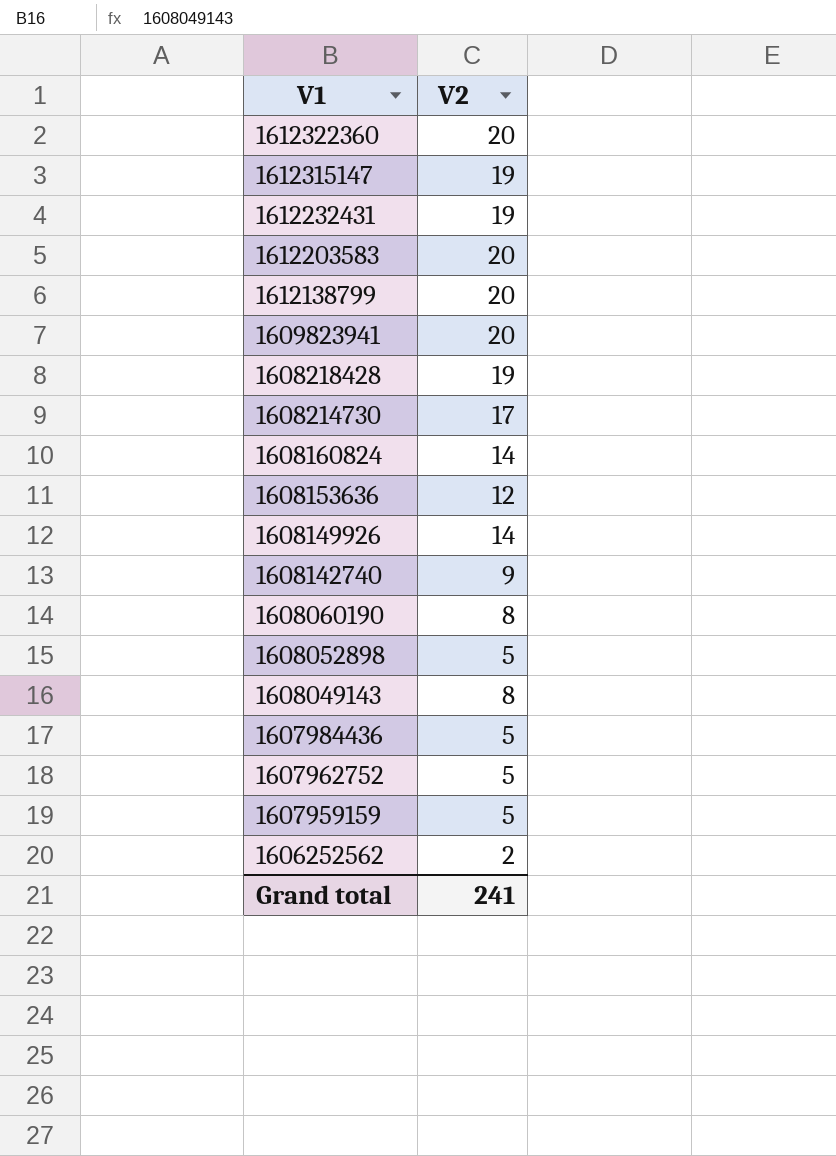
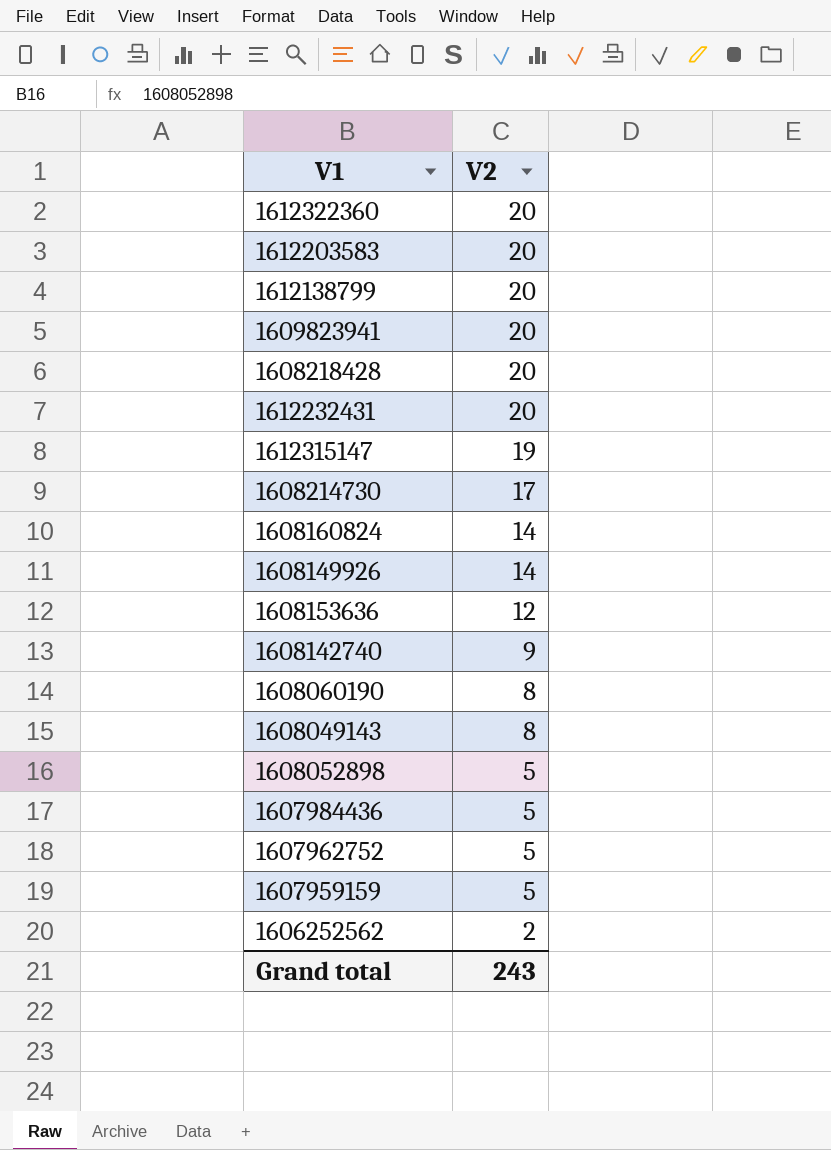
row order: V1 descending -> V2 descending
1608218428 | V2: 19 -> 20
1612232431 | V2: 19 -> 20
Grand total | V2: 241 -> 243

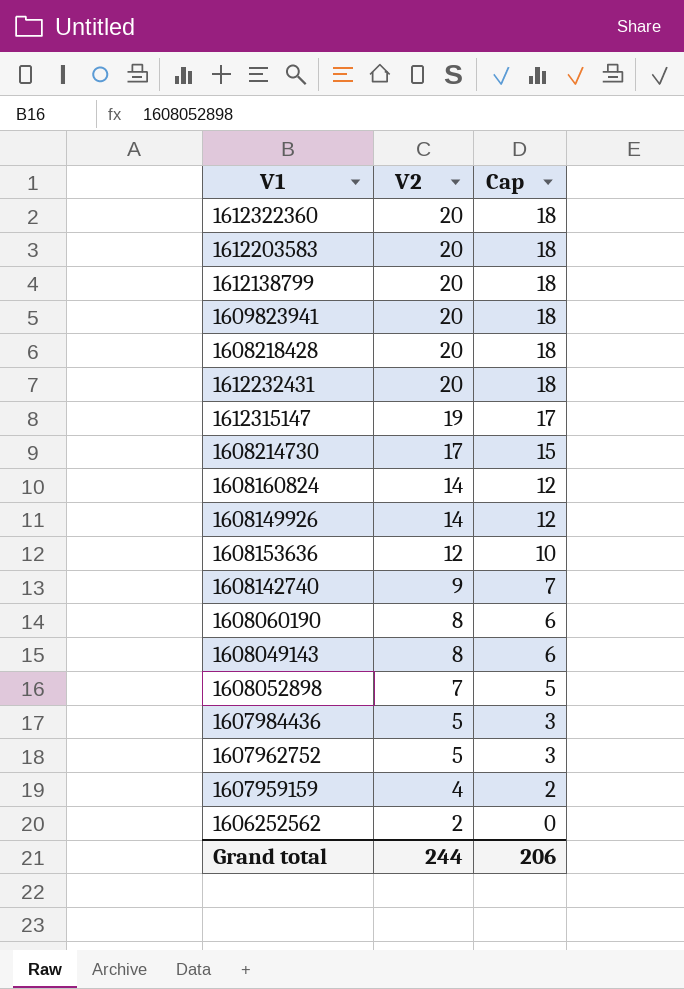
column Cap | formula: none -> [V2] - 2
1608052898 | V2: 5 -> 7
1607959159 | V2: 5 -> 4
Grand total | V2: 243 -> 244

